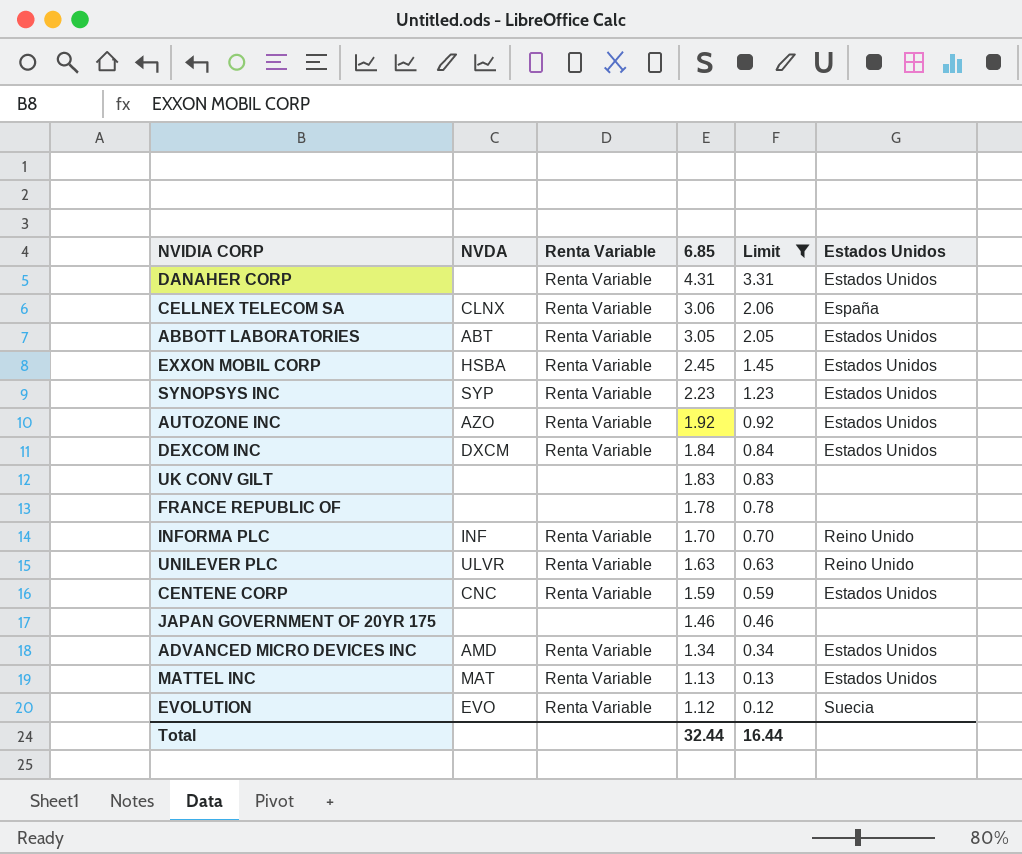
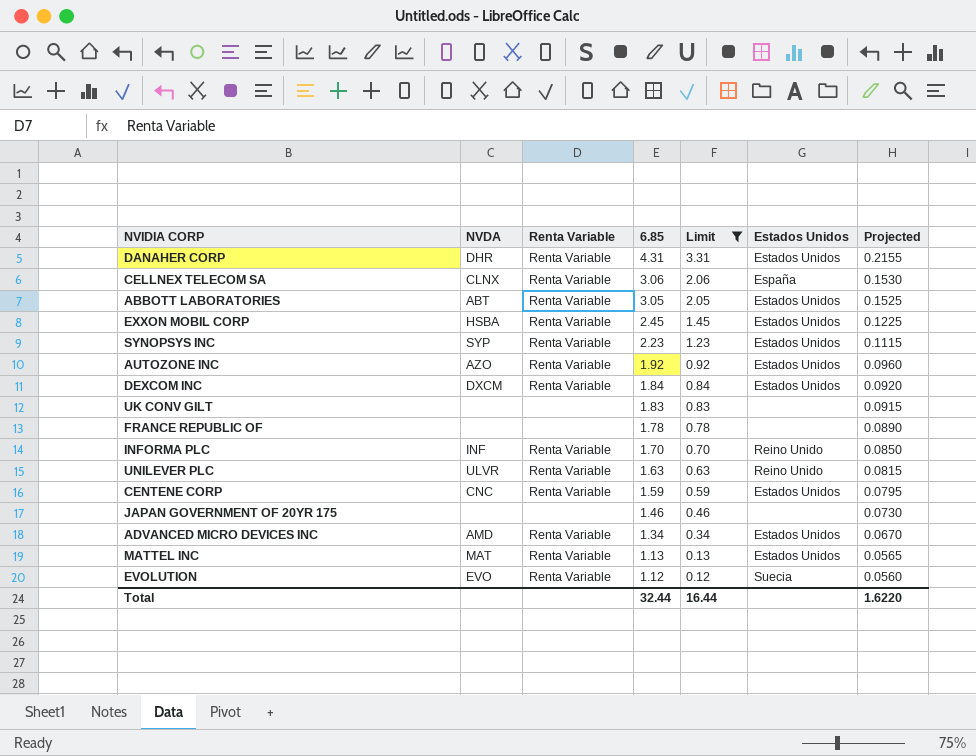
column Projected | formula: none -> [6.85] * 0.05
DANAHER CORP | NVDA: none -> DHR

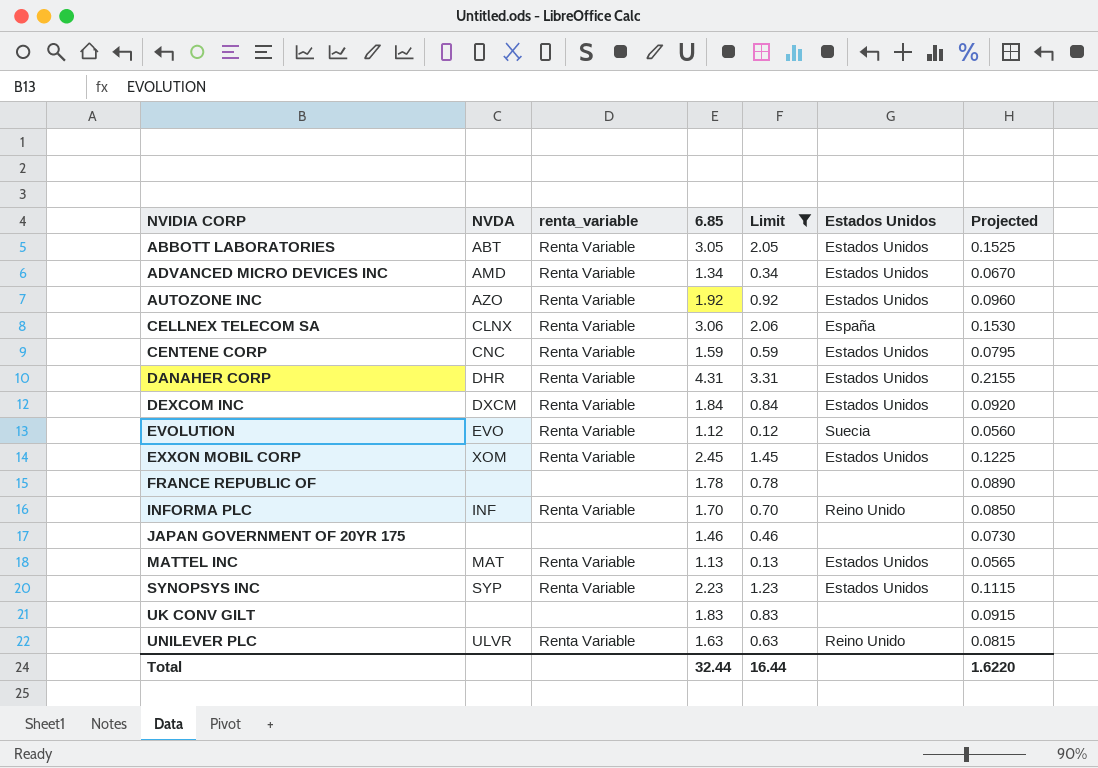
row order: 6.85 descending -> NVIDIA CORP ascending
column name: Renta Variable -> renta_variable
EXXON MOBIL CORP | NVDA: HSBA -> XOM

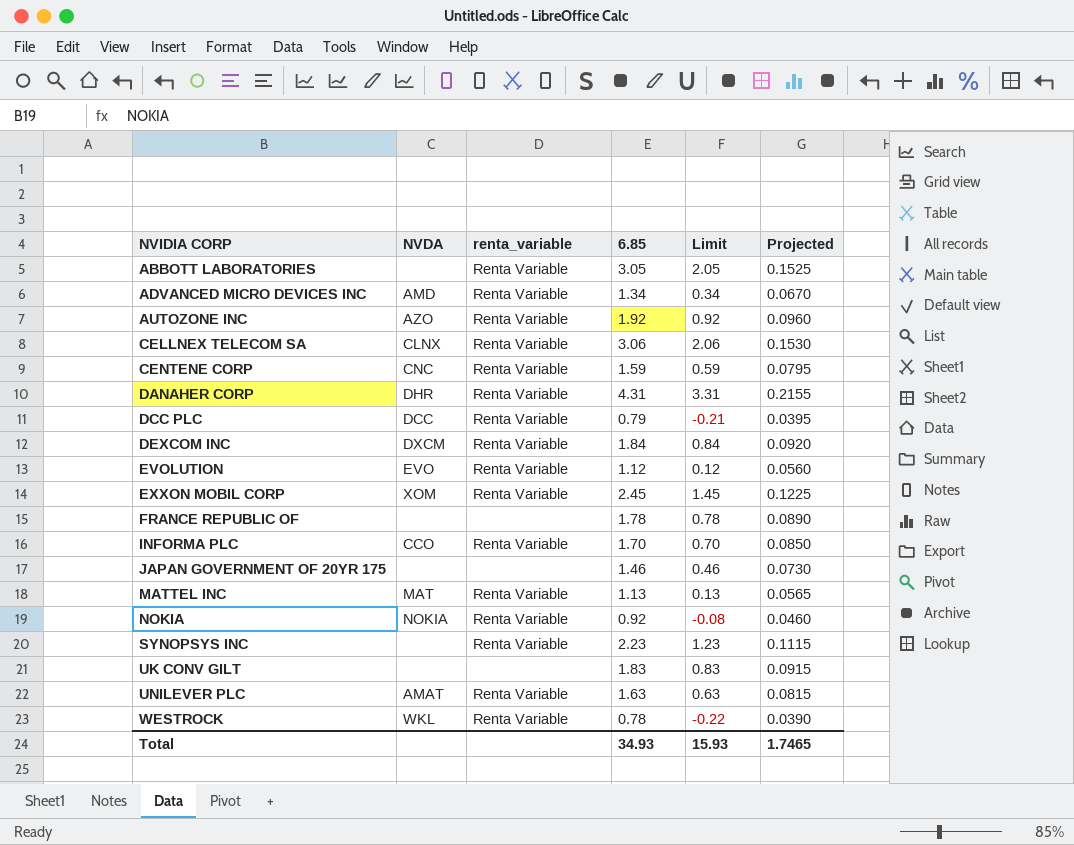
filter: Limit >= 0.12 -> none
column Estados Unidos | position: 6 -> none
ABBOTT LABORATORIES | NVDA: ABT -> none
INFORMA PLC | NVDA: INF -> CCO
SYNOPSYS INC | NVDA: SYP -> none
UNILEVER PLC | NVDA: ULVR -> AMAT
Total | 6.85: 32.44 -> 34.93
Total | Limit: 16.44 -> 15.93
Total | Projected: 1.6220 -> 1.7465

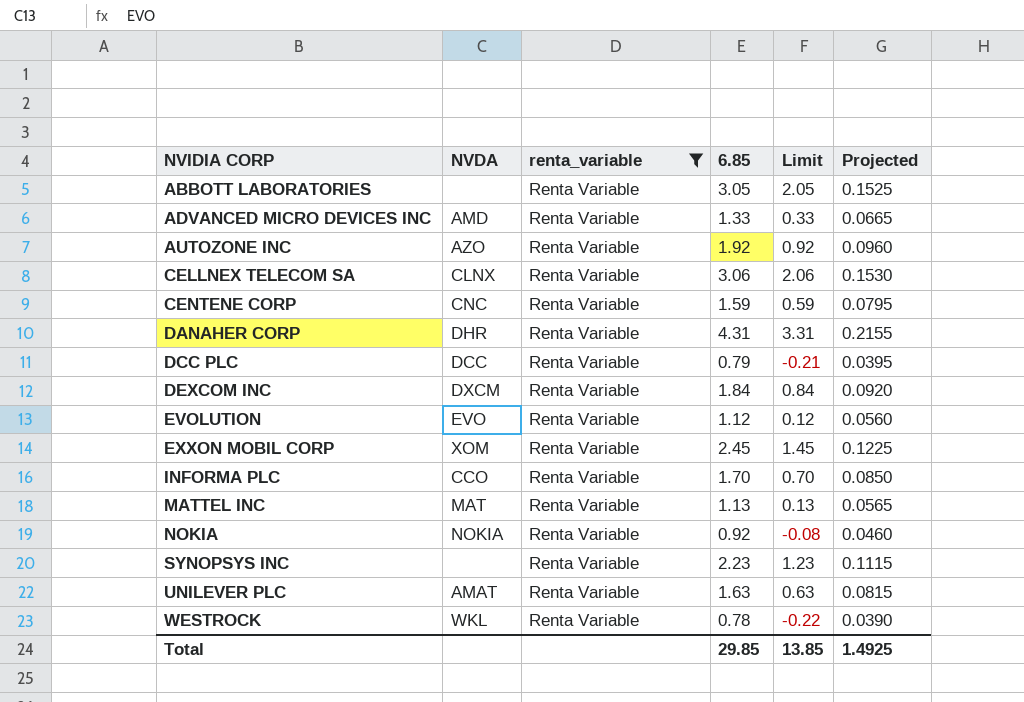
filter: none -> renta_variable = Renta Variable
ADVANCED MICRO DEVICES INC | 6.85: 1.34 -> 1.33
ADVANCED MICRO DEVICES INC | Limit: 0.34 -> 0.33
ADVANCED MICRO DEVICES INC | Projected: 0.0670 -> 0.0665
Total | 6.85: 34.93 -> 29.85
Total | Limit: 15.93 -> 13.85
Total | Projected: 1.7465 -> 1.4925

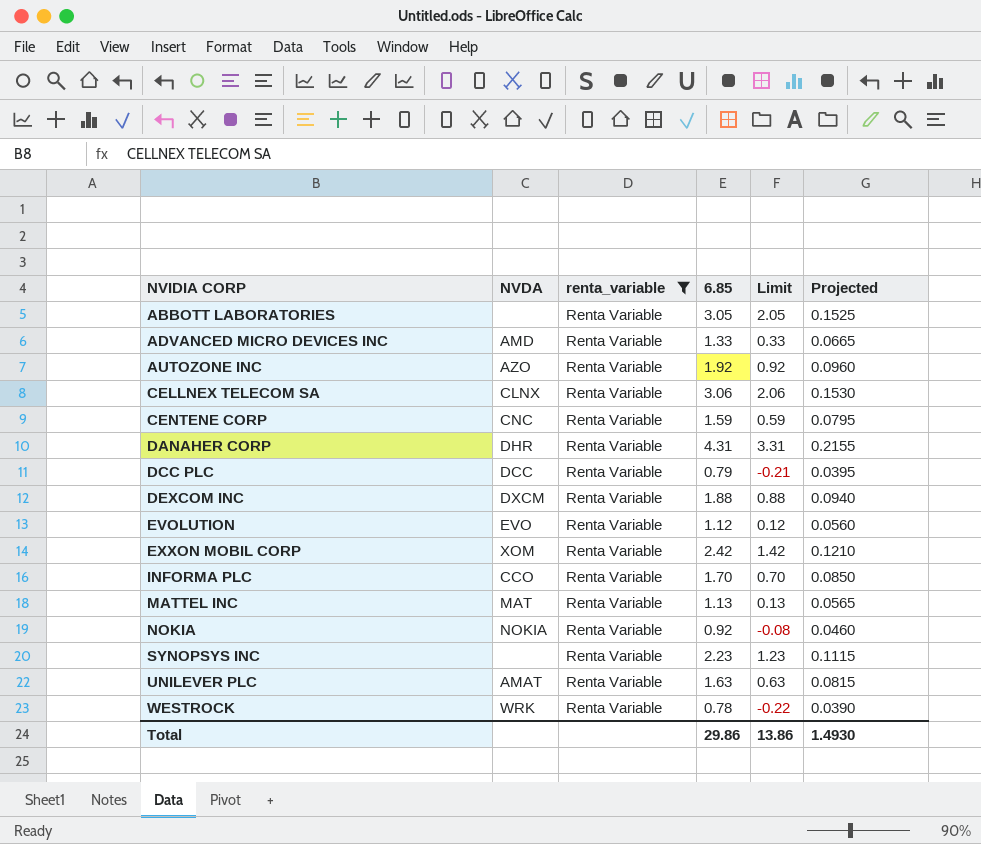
DEXCOM INC | 6.85: 1.84 -> 1.88
DEXCOM INC | Limit: 0.84 -> 0.88
DEXCOM INC | Projected: 0.0920 -> 0.0940
EXXON MOBIL CORP | 6.85: 2.45 -> 2.42
EXXON MOBIL CORP | Limit: 1.45 -> 1.42
EXXON MOBIL CORP | Projected: 0.1225 -> 0.1210
WESTROCK | NVDA: WKL -> WRK
Total | 6.85: 29.85 -> 29.86
Total | Limit: 13.85 -> 13.86
Total | Projected: 1.4925 -> 1.4930

